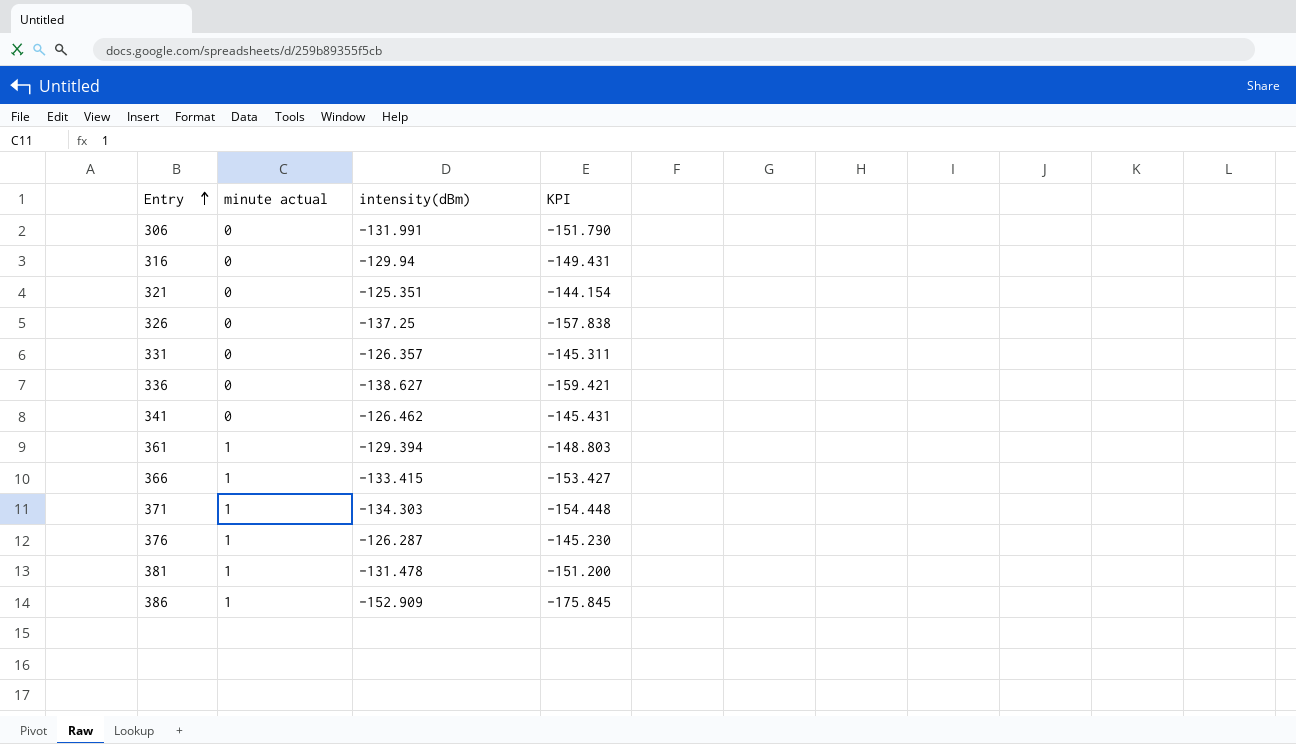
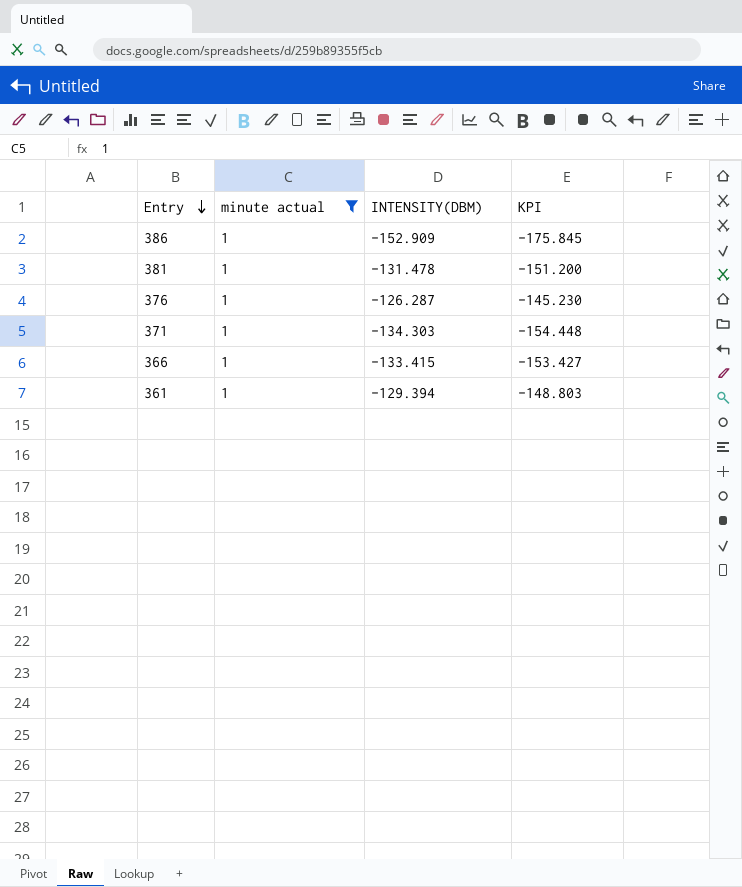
filter: none -> minute actual = 1
row order: Entry ascending -> Entry descending
column name: intensity(dBm) -> INTENSITY(DBM)

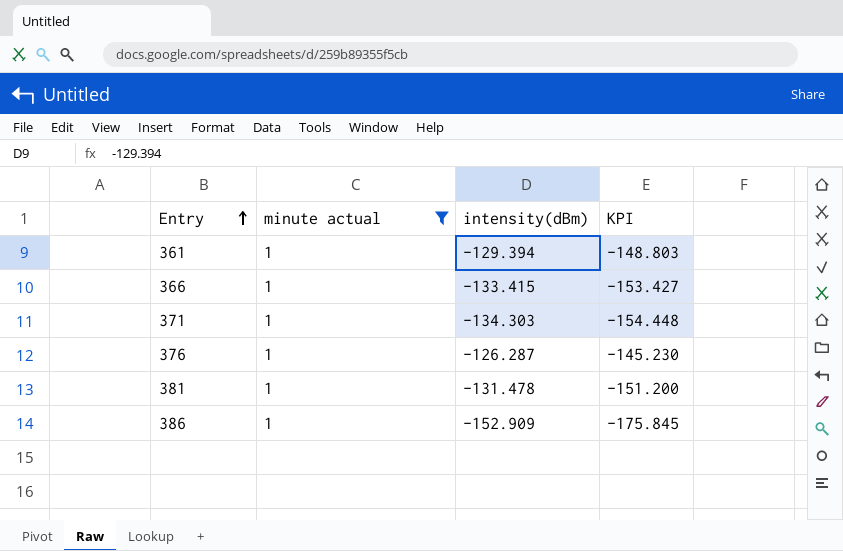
row order: Entry descending -> Entry ascending
column name: INTENSITY(DBM) -> intensity(dBm)

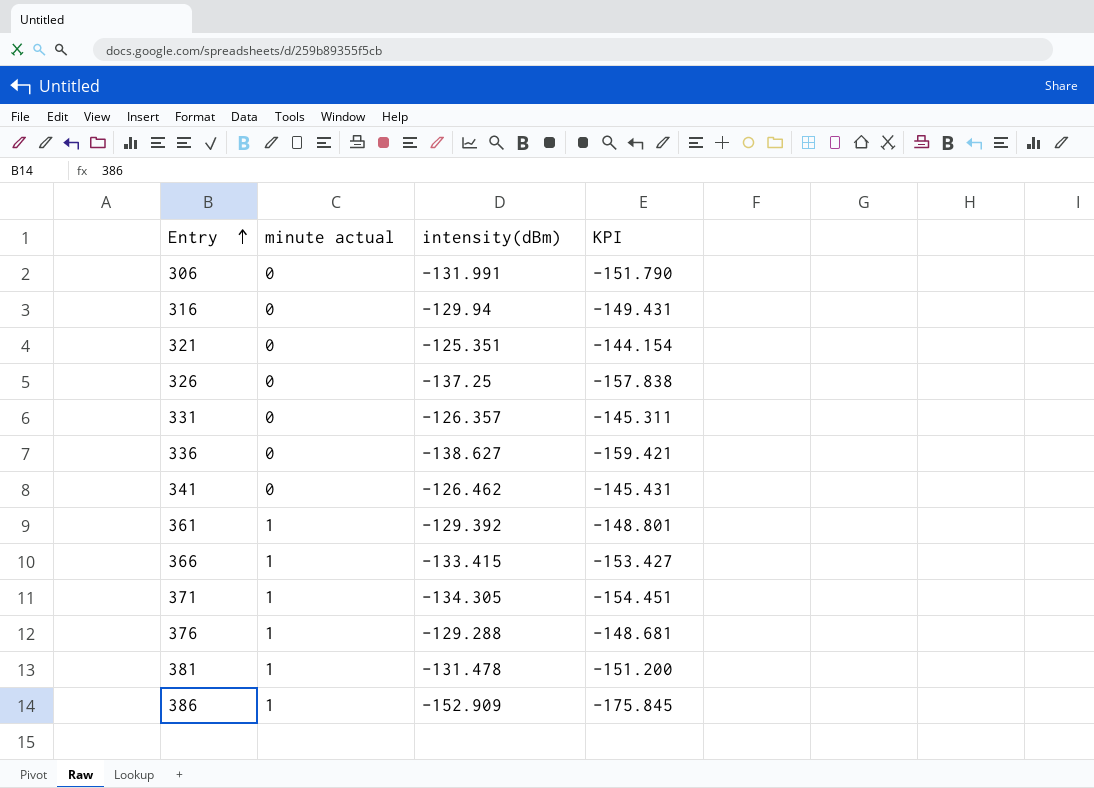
filter: minute actual = 1 -> none
361 | intensity(dBm): -129.394 -> -129.392
361 | KPI: -148.803 -> -148.801
371 | intensity(dBm): -134.303 -> -134.305
371 | KPI: -154.448 -> -154.451
376 | intensity(dBm): -126.287 -> -129.288
376 | KPI: -145.230 -> -148.681

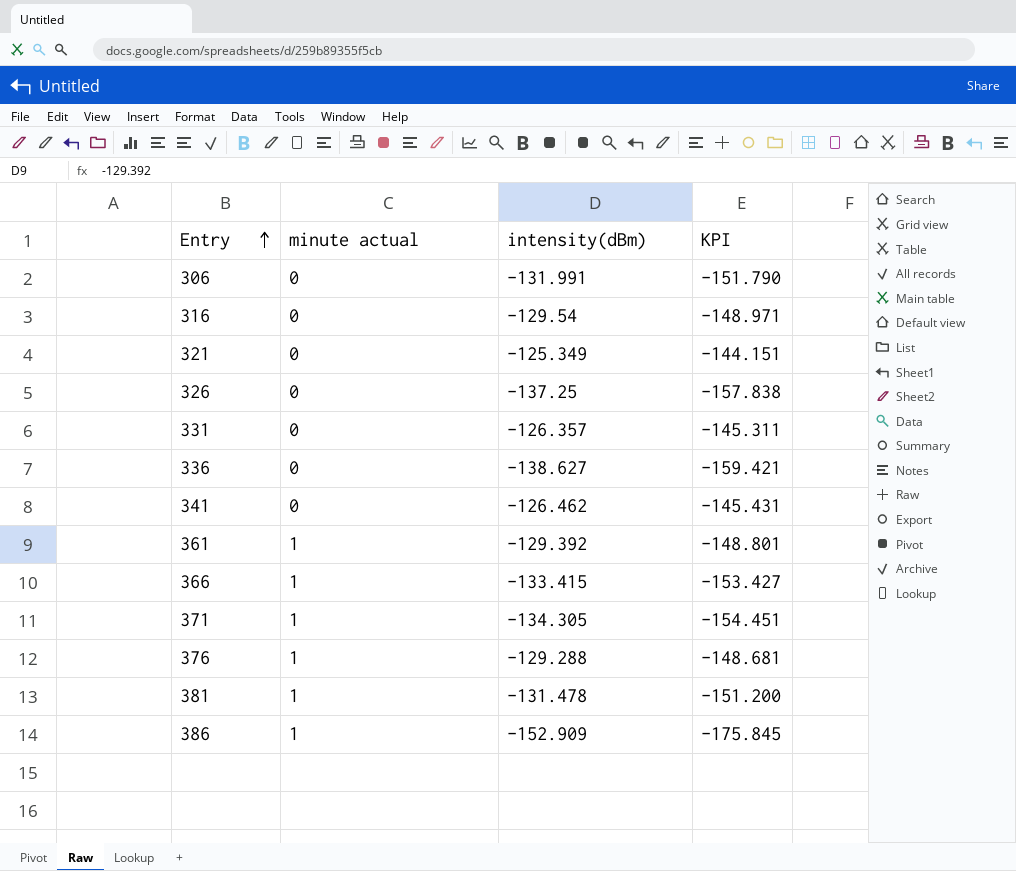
316 | intensity(dBm): -129.94 -> -129.54
316 | KPI: -149.431 -> -148.971
321 | intensity(dBm): -125.351 -> -125.349
321 | KPI: -144.154 -> -144.151

